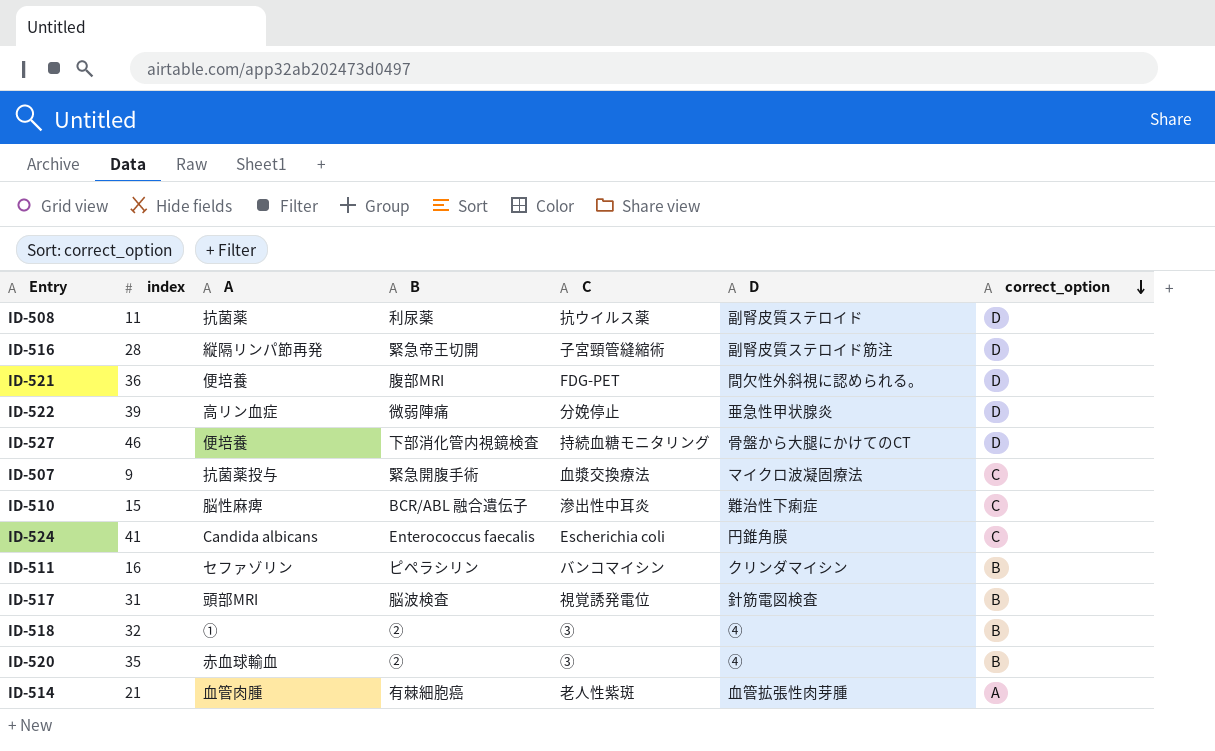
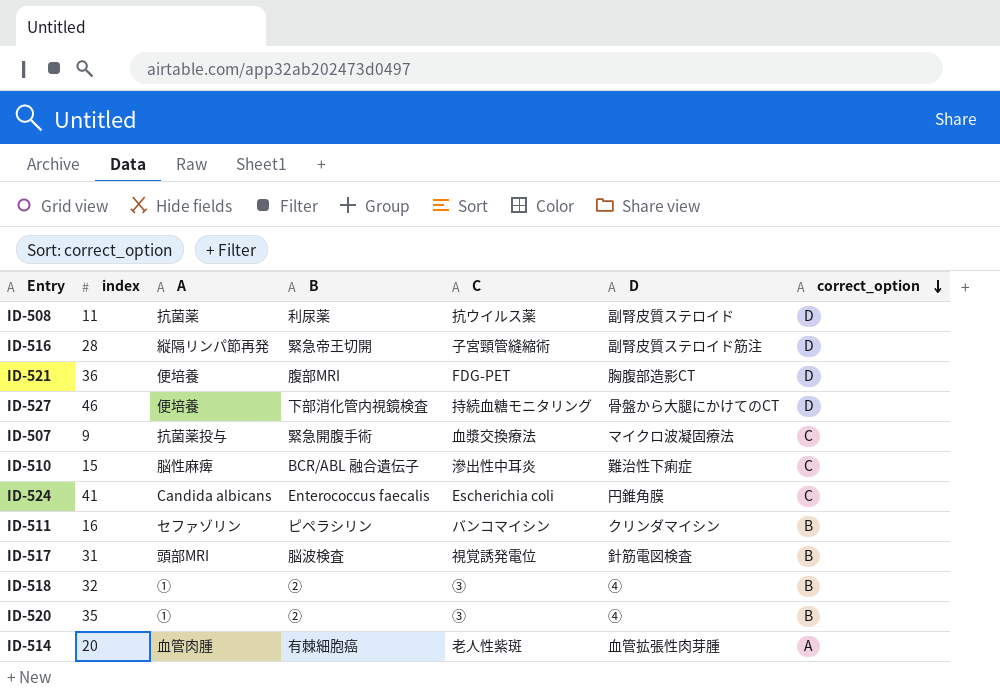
row ID-522: 39 | 高リン血症 | 微弱陣痛 | 分娩停止 | 亜急性甲状腺炎 | D -> none
ID-521 | D: 間欠性外斜視に認められる。 -> 胸腹部造影CT
ID-520 | A: 赤血球輸血 -> ①
ID-514 | index: 21 -> 20

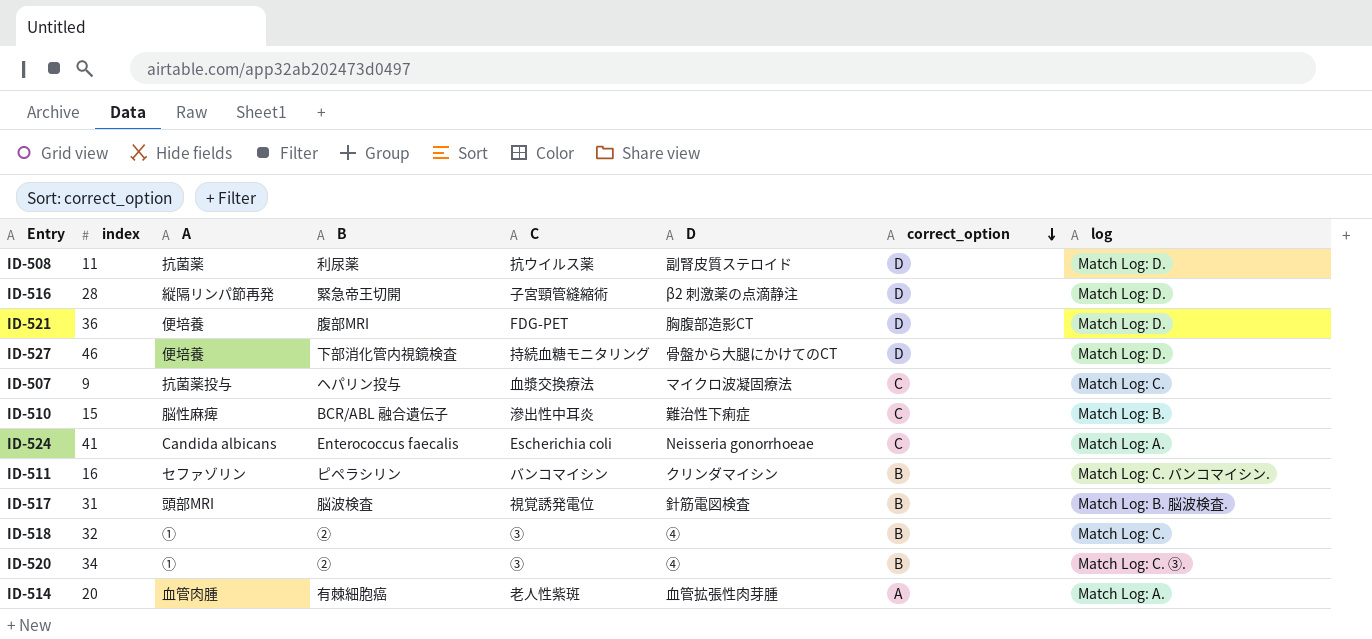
column log | position: none -> 8
ID-516 | D: 副腎皮質ステロイド筋注 -> β2 刺激薬の点滴静注
ID-507 | B: 緊急開腹手術 -> ヘパリン投与
ID-524 | D: 円錐角膜 -> Neisseria gonorrhoeae
ID-520 | index: 35 -> 34

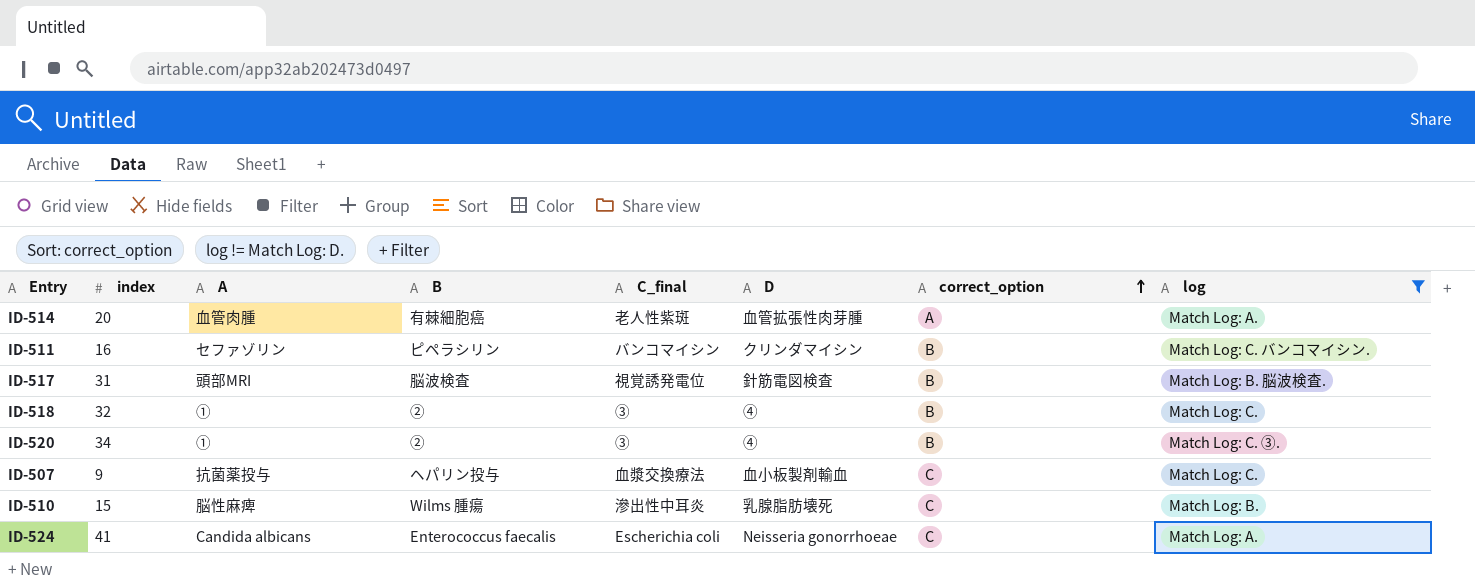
filter: none -> log != Match Log: D.
row order: correct_option descending -> correct_option ascending
column name: C -> C_final
ID-507 | D: マイクロ波凝固療法 -> 血小板製剤輸血
ID-510 | B: BCR/ABL 融合遺伝子 -> Wilms 腫瘍
ID-510 | D: 難治性下痢症 -> 乳腺脂肪壊死

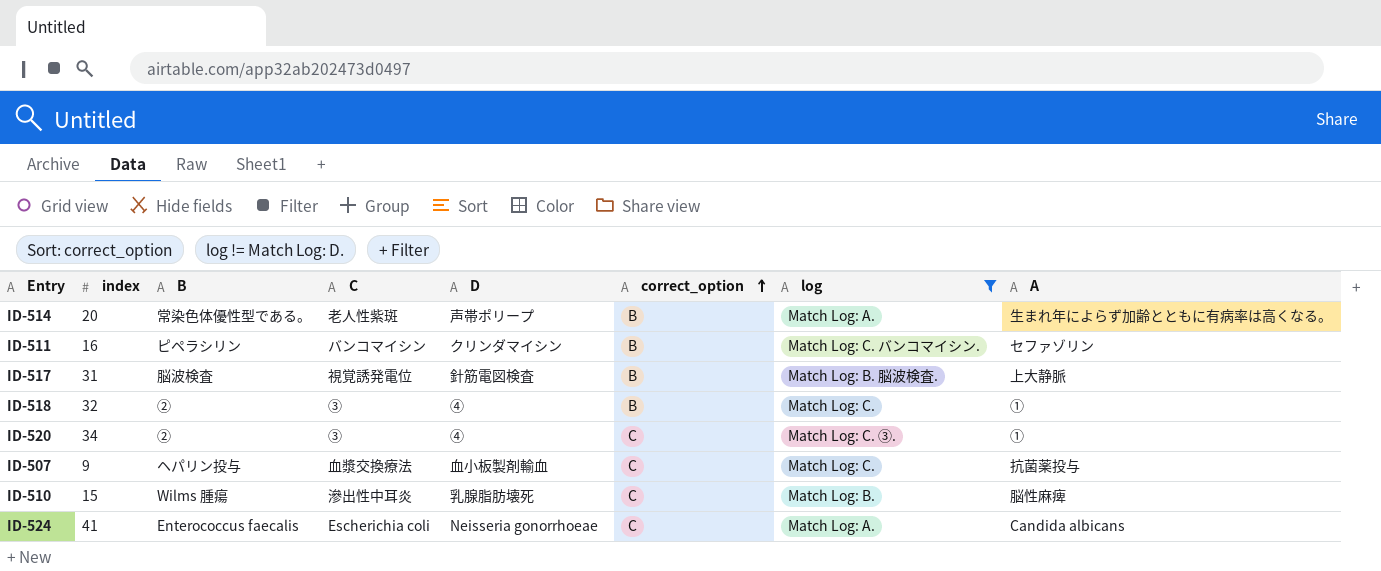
column name: C_final -> C
column A | position: 3 -> 8
ID-514 | B: 有棘細胞癌 -> 常染色体優性型である。
ID-514 | D: 血管拡張性肉芽腫 -> 声帯ポリープ
ID-514 | correct_option: A -> B
ID-514 | A: 血管肉腫 -> 生まれ年によらず加齢とともに有病率は高くなる。
ID-517 | A: 頭部MRI -> 上大静脈
ID-520 | correct_option: B -> C

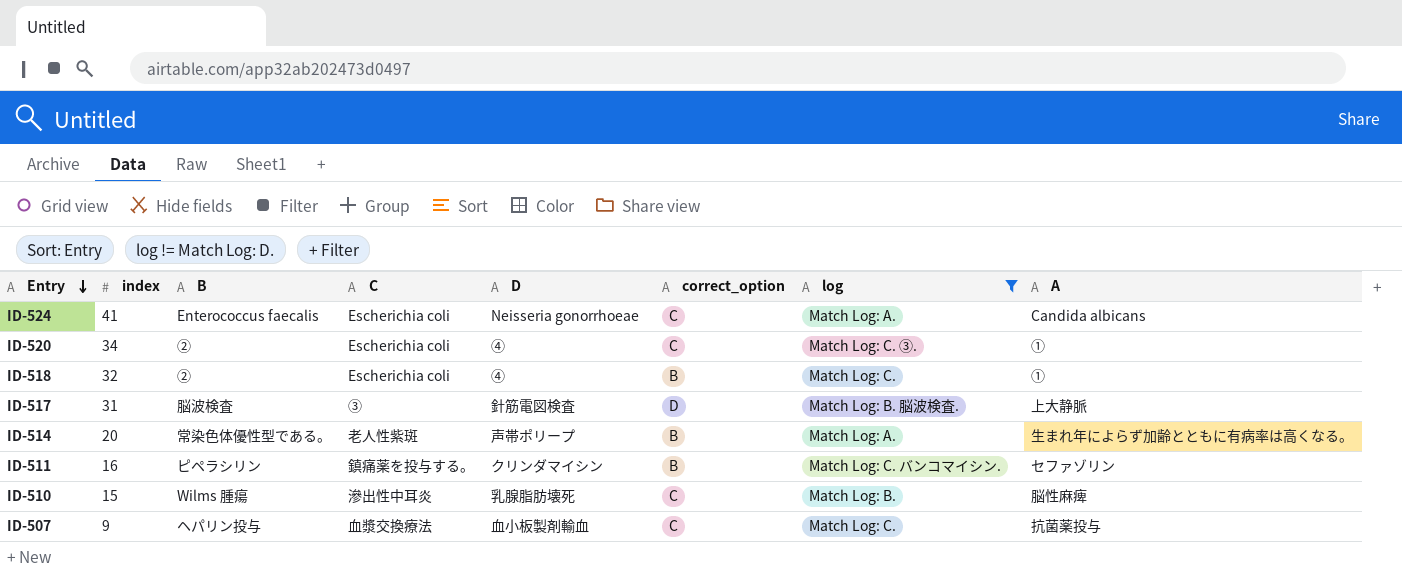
row order: correct_option ascending -> Entry descending
ID-520 | C: ③ -> Escherichia coli
ID-518 | C: ③ -> Escherichia coli
ID-517 | C: 視覚誘発電位 -> ③
ID-517 | correct_option: B -> D
ID-511 | C: バンコマイシン -> 鎮痛薬を投与する。

